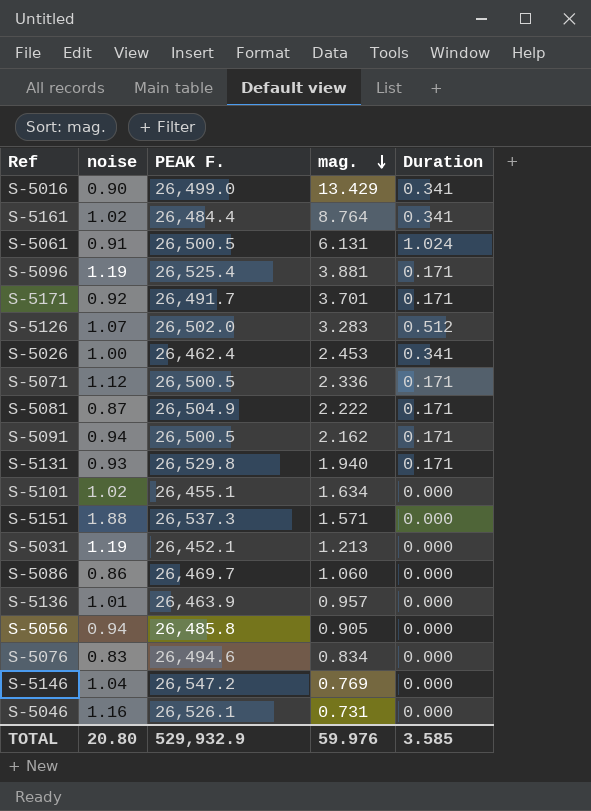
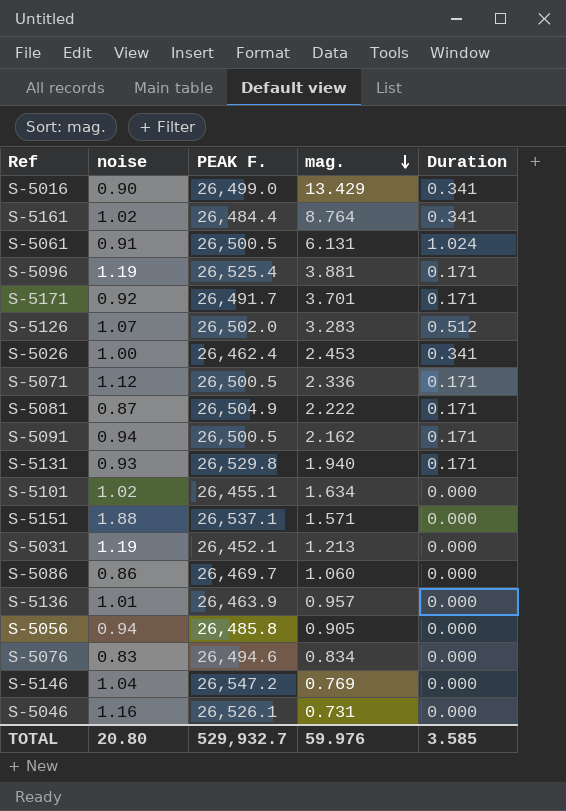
S-5151 | PEAK F.: 26,537.3 -> 26,537.1
TOTAL | PEAK F.: 529,932.9 -> 529,932.7

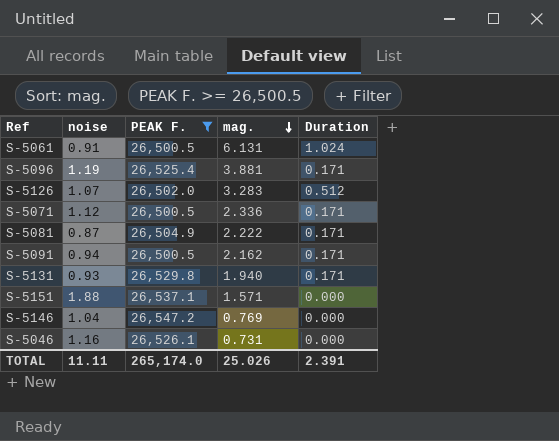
filter: none -> PEAK F. >= 26,500.5
TOTAL | noise: 20.80 -> 11.11
TOTAL | PEAK F.: 529,932.7 -> 265,174.0
TOTAL | mag.: 59.976 -> 25.026
TOTAL | Duration: 3.585 -> 2.391

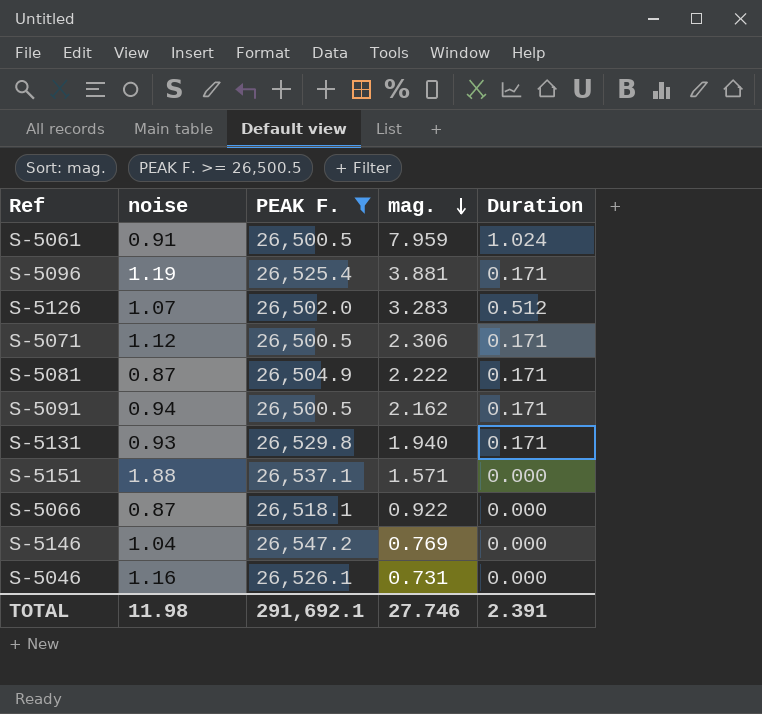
S-5061 | mag.: 6.131 -> 7.959
S-5071 | mag.: 2.336 -> 2.306
row S-5066: none -> 0.87 | 26,518.1 | 0.922 | 0.000
TOTAL | noise: 11.11 -> 11.98
TOTAL | PEAK F.: 265,174.0 -> 291,692.1
TOTAL | mag.: 25.026 -> 27.746

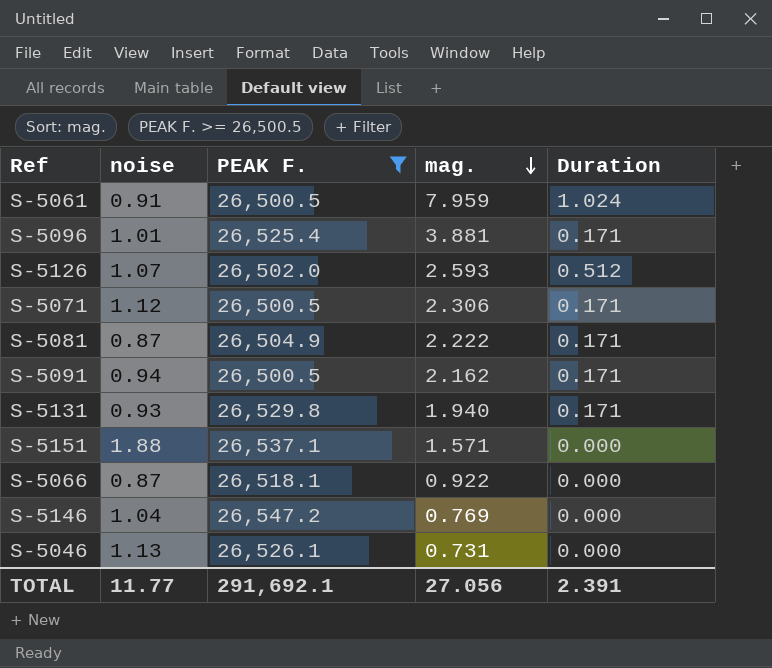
S-5096 | noise: 1.19 -> 1.01
S-5126 | mag.: 3.283 -> 2.593
S-5046 | noise: 1.16 -> 1.13
TOTAL | noise: 11.98 -> 11.77
TOTAL | mag.: 27.746 -> 27.056

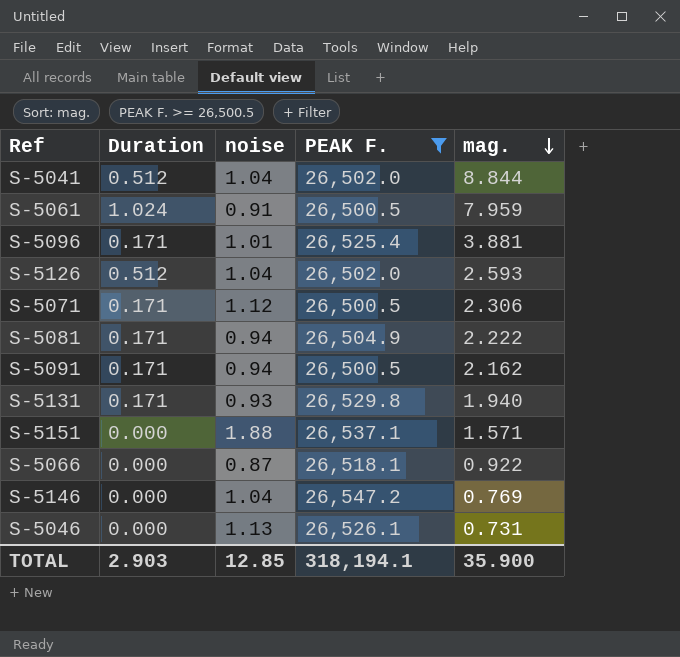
column Duration | position: 5 -> 2
row S-5041: none -> 0.512 | 1.04 | 26,502.0 | 8.844
S-5126 | noise: 1.07 -> 1.04
S-5081 | noise: 0.87 -> 0.94
TOTAL | Duration: 2.391 -> 2.903
TOTAL | noise: 11.77 -> 12.85
TOTAL | PEAK F.: 291,692.1 -> 318,194.1
TOTAL | mag.: 27.056 -> 35.900

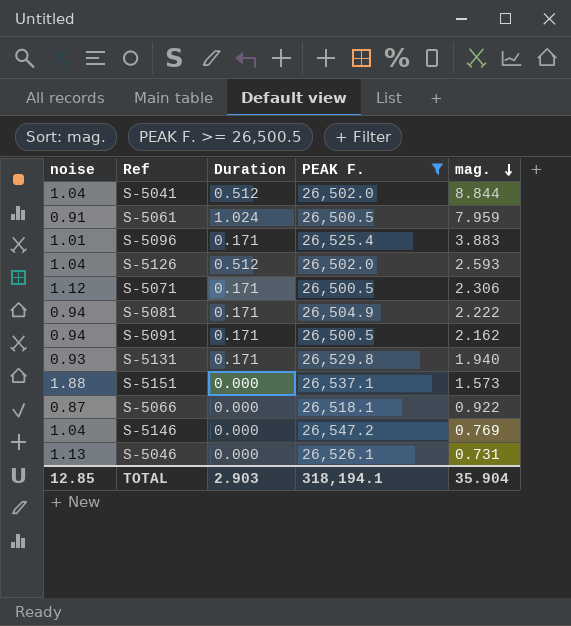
column noise | position: 3 -> 1
S-5096 | mag.: 3.881 -> 3.883
S-5151 | mag.: 1.571 -> 1.573
TOTAL | mag.: 35.900 -> 35.904

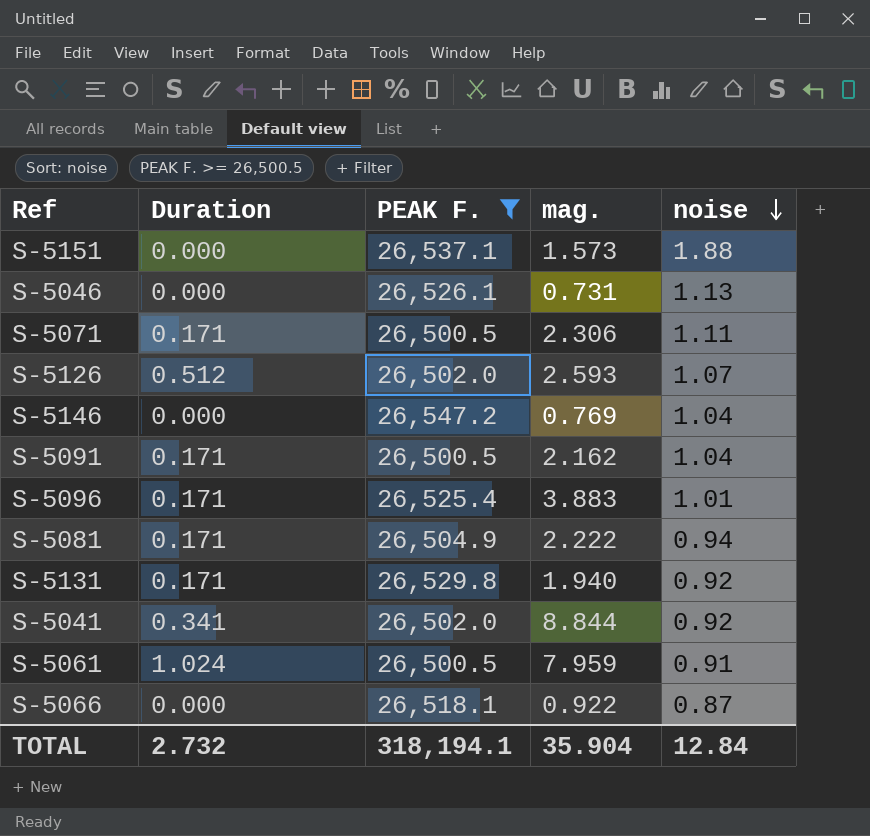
row order: mag. descending -> noise descending
column noise | position: 1 -> 5
S-5071 | noise: 1.12 -> 1.11
S-5126 | noise: 1.04 -> 1.07
S-5091 | noise: 0.94 -> 1.04
S-5131 | noise: 0.93 -> 0.92
S-5041 | Duration: 0.512 -> 0.341
S-5041 | noise: 1.04 -> 0.92
TOTAL | Duration: 2.903 -> 2.732
TOTAL | noise: 12.85 -> 12.84

